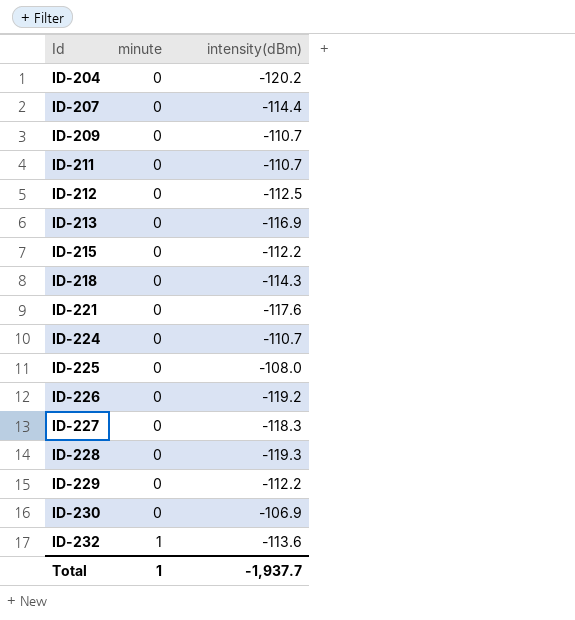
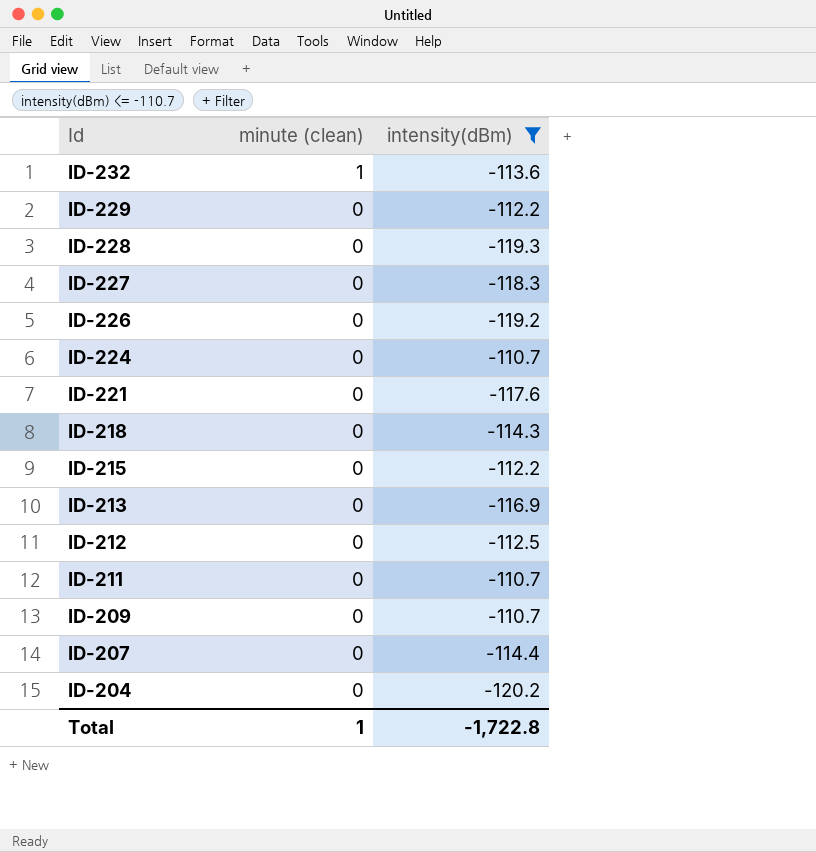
filter: none -> intensity(dBm) <= -110.7
row order: Id ascending -> Id descending
column name: minute -> minute (clean)
Total | intensity(dBm): -1,937.7 -> -1,722.8

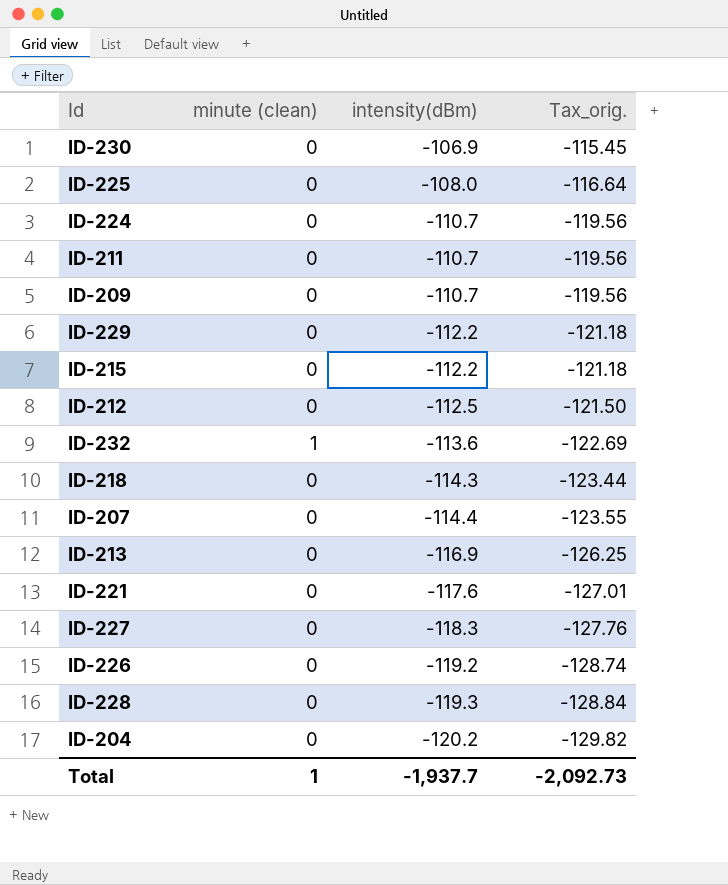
filter: intensity(dBm) <= -110.7 -> none
row order: Id descending -> intensity(dBm) descending
column Tax_orig. | formula: none -> [intensity(dBm)] * 1.08
Total | intensity(dBm): -1,722.8 -> -1,937.7

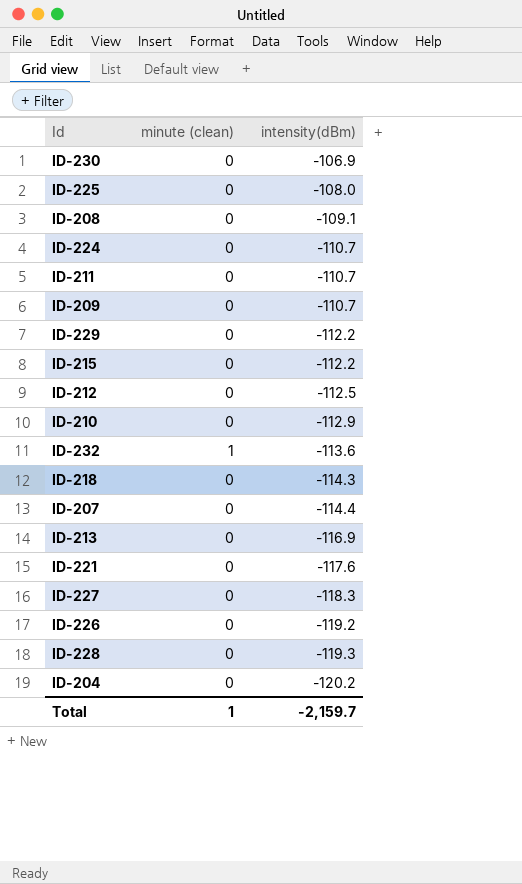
column Tax_orig. | formula: [intensity(dBm)] * 1.08 -> none
row ID-208: none -> 0 | -109.1
row ID-210: none -> 0 | -112.9
Total | intensity(dBm): -1,937.7 -> -2,159.7

